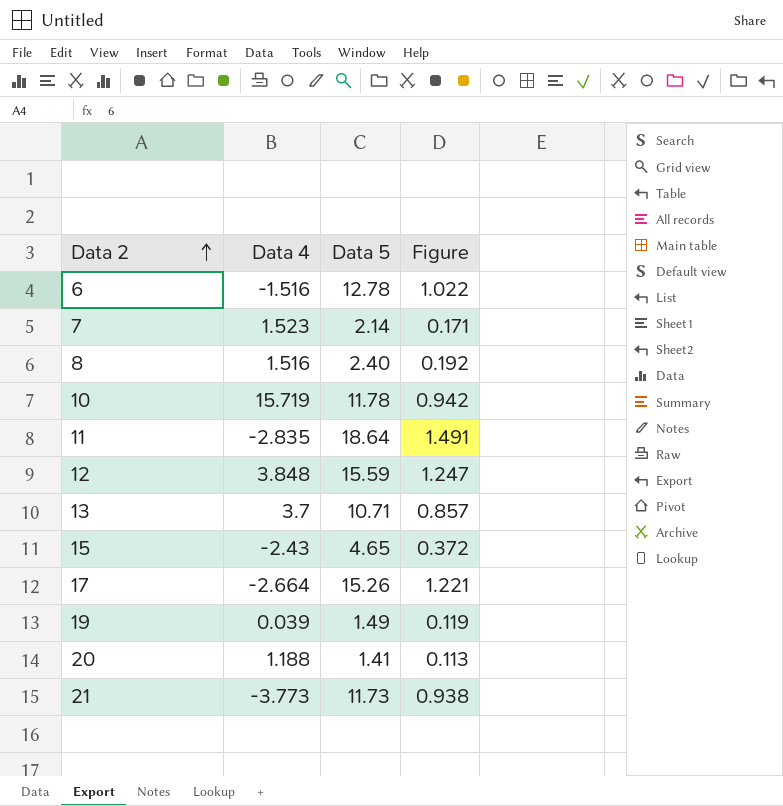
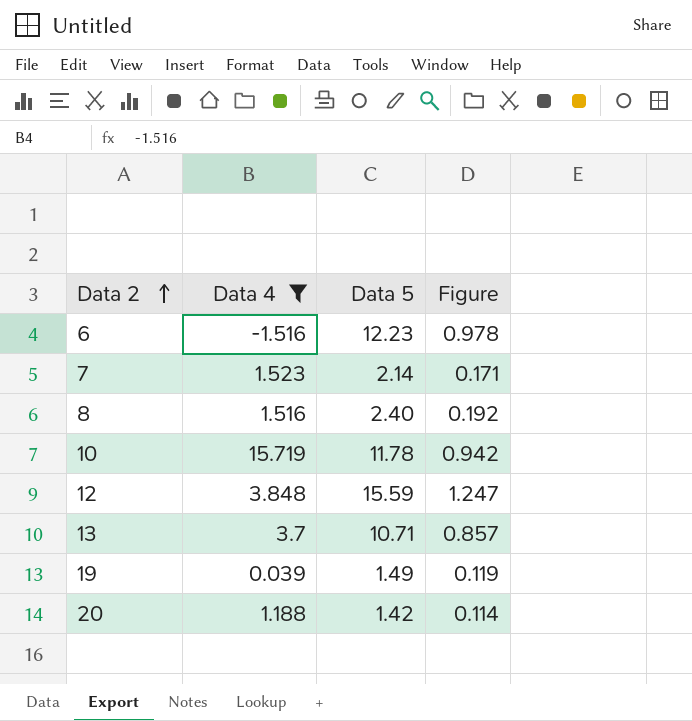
filter: none -> Data 4 >= -1.516
6 | Data 5: 12.78 -> 12.23
6 | Figure: 1.022 -> 0.978
20 | Data 5: 1.41 -> 1.42
20 | Figure: 0.113 -> 0.114

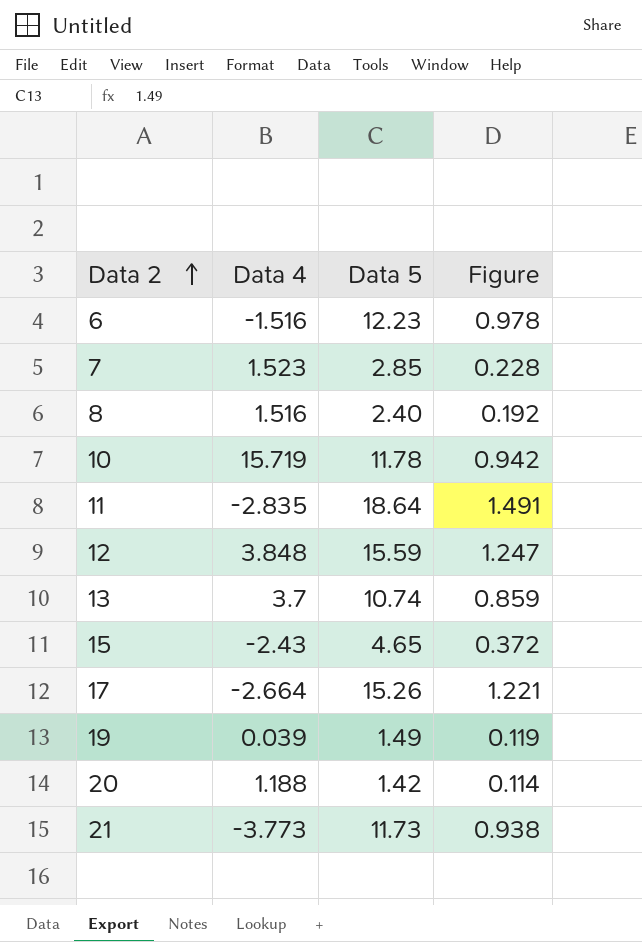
filter: Data 4 >= -1.516 -> none
7 | Data 5: 2.14 -> 2.85
7 | Figure: 0.171 -> 0.228
13 | Data 5: 10.71 -> 10.74
13 | Figure: 0.857 -> 0.859

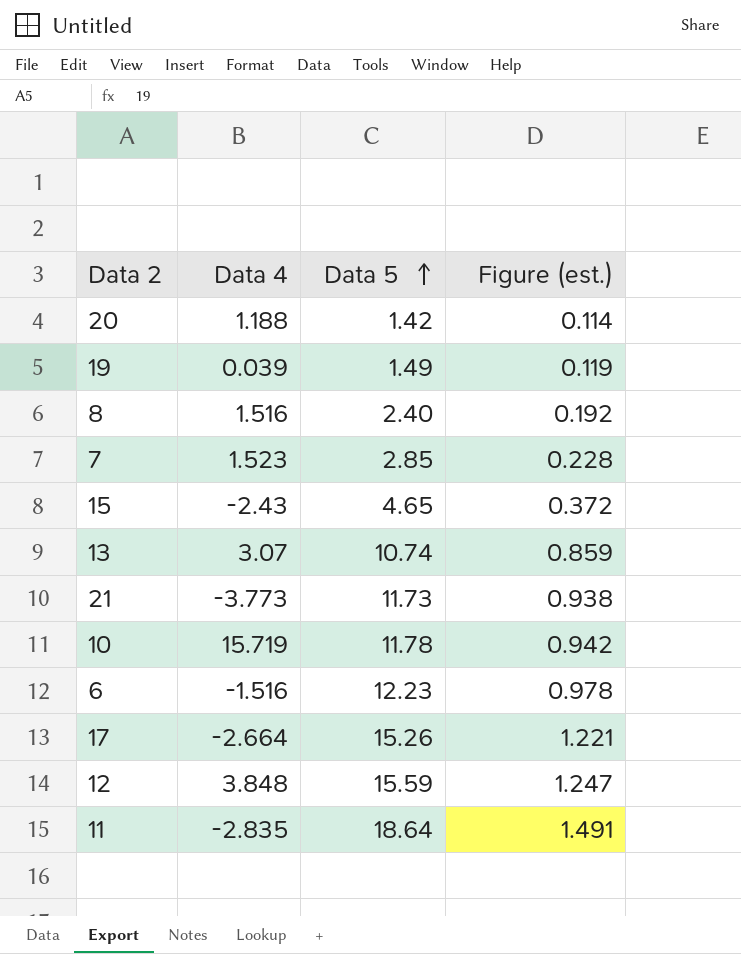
row order: Data 2 ascending -> Data 5 ascending
column name: Figure -> Figure (est.)
13 | Data 4: 3.7 -> 3.07

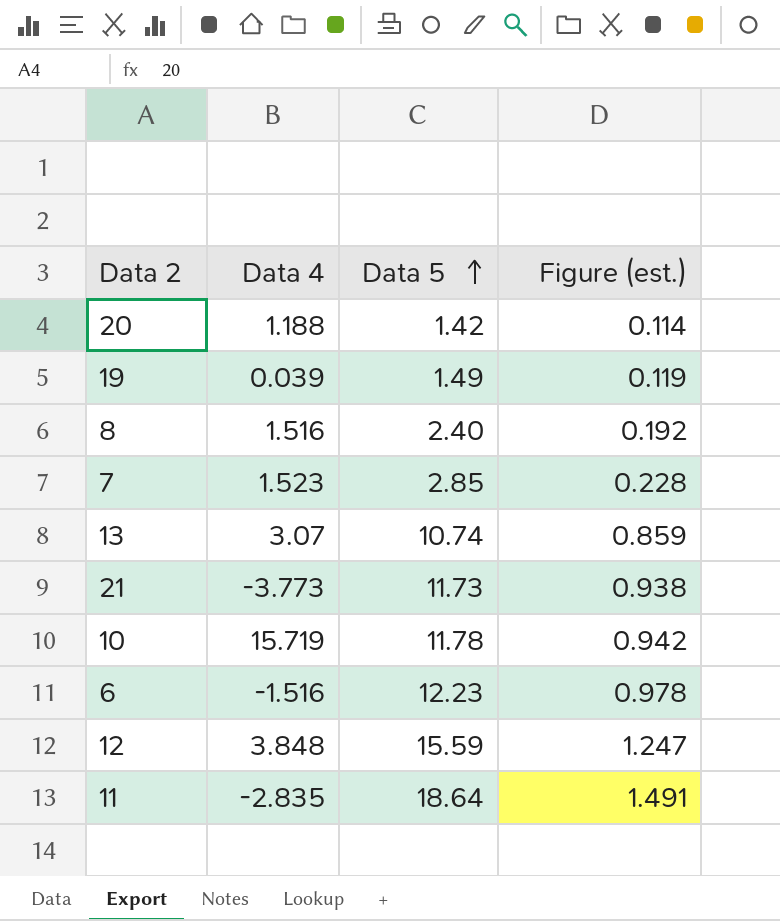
row 15: -2.43 | 4.65 | 0.372 -> none
row 17: -2.664 | 15.26 | 1.221 -> none

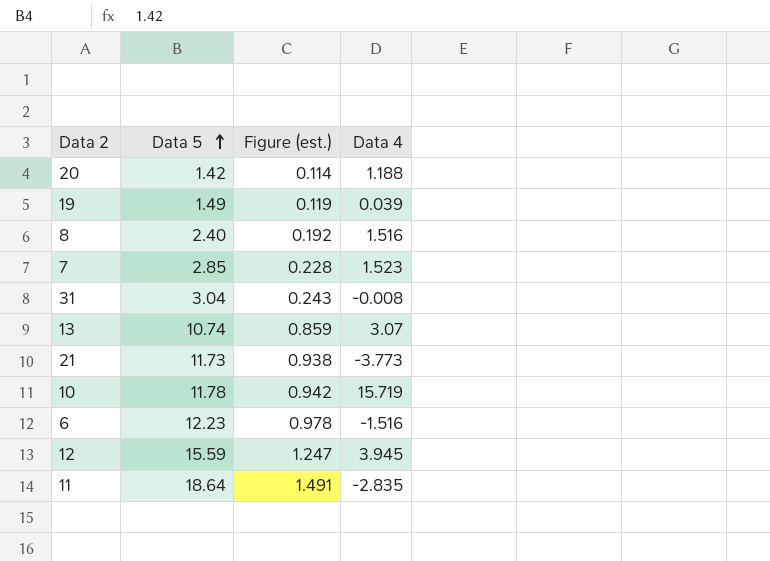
column Data 4 | position: 2 -> 4
row 31: none -> 3.04 | 0.243 | -0.008
12 | Data 4: 3.848 -> 3.945

